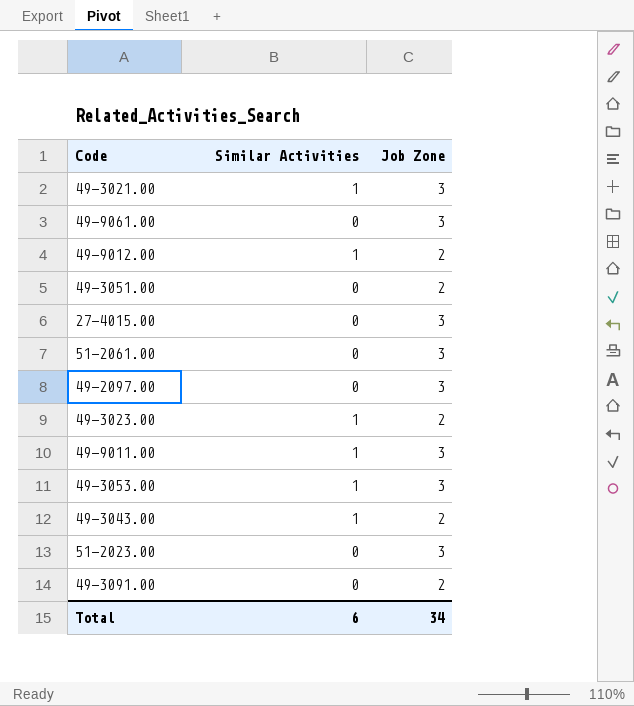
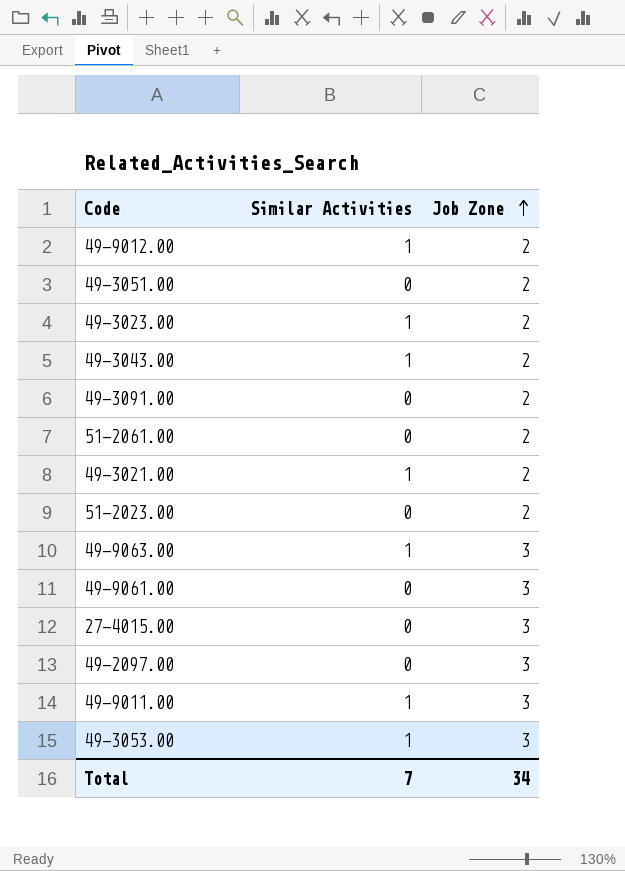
row order: none -> Job Zone ascending
51-2061.00 | Job Zone: 3 -> 2
49-3021.00 | Job Zone: 3 -> 2
51-2023.00 | Job Zone: 3 -> 2
row 49-9063.00: none -> 1 | 3
Total | Similar Activities: 6 -> 7

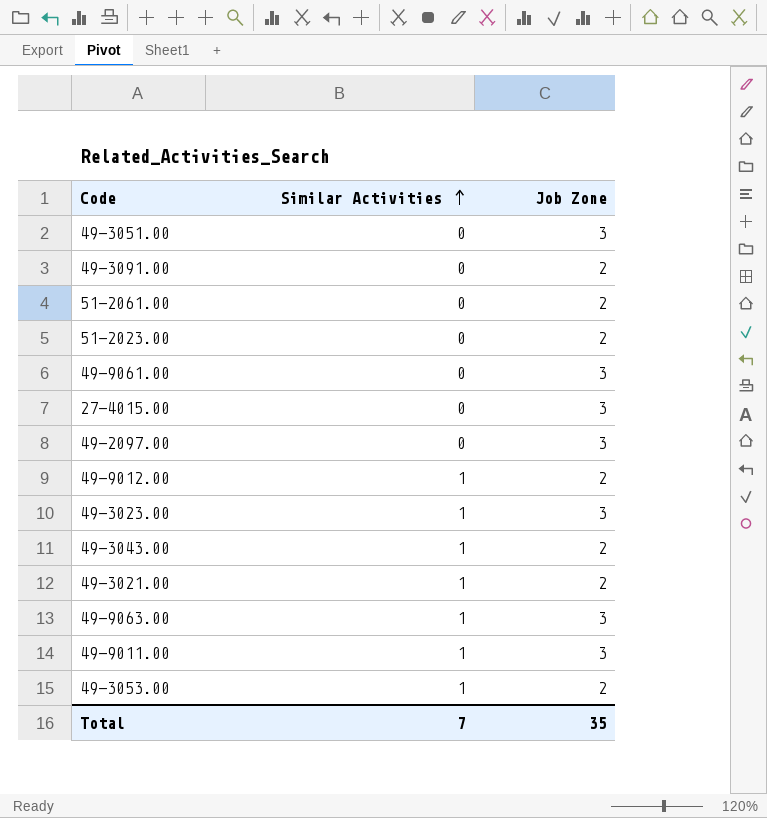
row order: Job Zone ascending -> Similar Activities ascending
49-3051.00 | Job Zone: 2 -> 3
49-3023.00 | Job Zone: 2 -> 3
49-3053.00 | Job Zone: 3 -> 2
Total | Job Zone: 34 -> 35

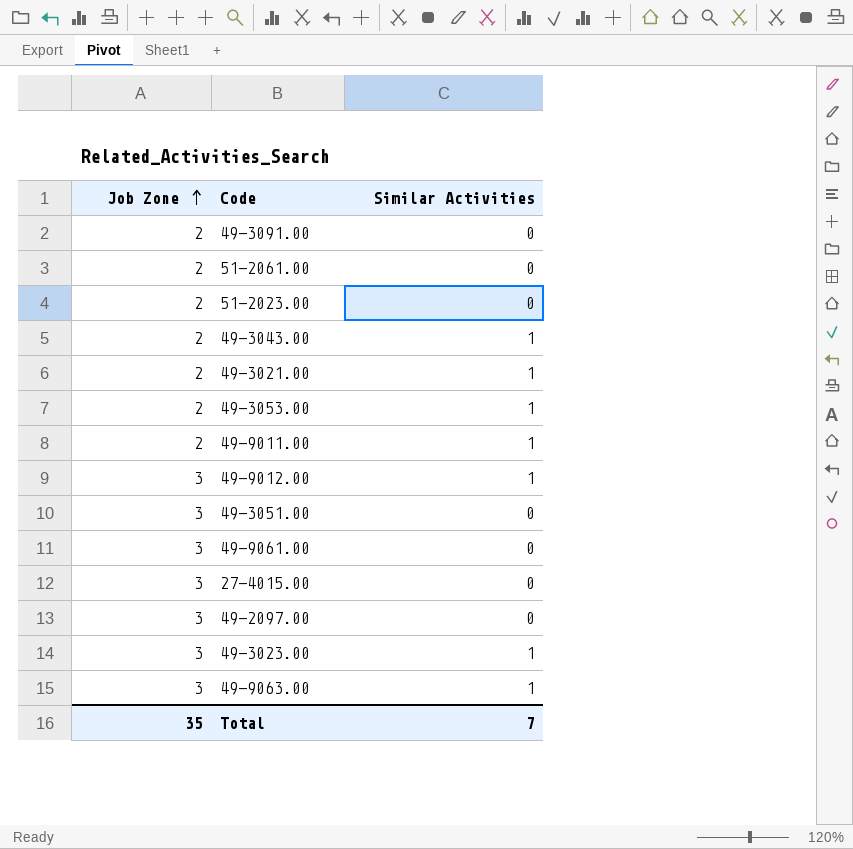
row order: Similar Activities ascending -> Job Zone ascending
column Job Zone | position: 3 -> 1
49-9011.00 | Job Zone: 3 -> 2
49-9012.00 | Job Zone: 2 -> 3

